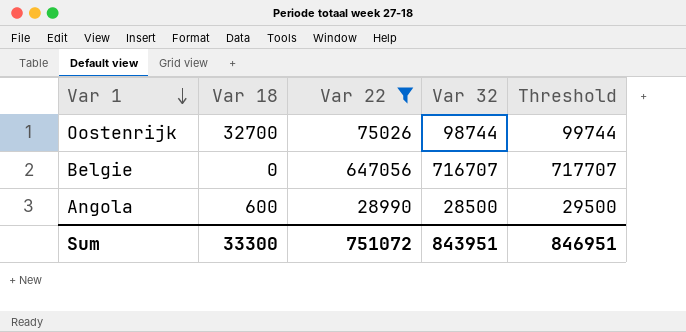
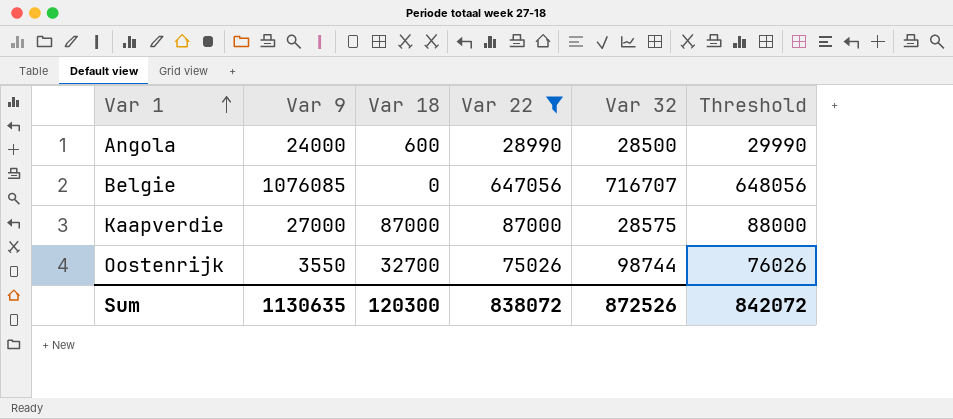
row order: Var 1 descending -> Var 1 ascending
column Var 9 | position: none -> 2
column Threshold | formula: [Var 32] + 1000 -> [Var 22] + 1000
row Kaapverdie: none -> 27000 | 87000 | 87000 | 28575 | 88000
Sum | Var 18: 33300 -> 120300
Sum | Var 22: 751072 -> 838072
Sum | Var 32: 843951 -> 872526
Sum | Threshold: 846951 -> 842072

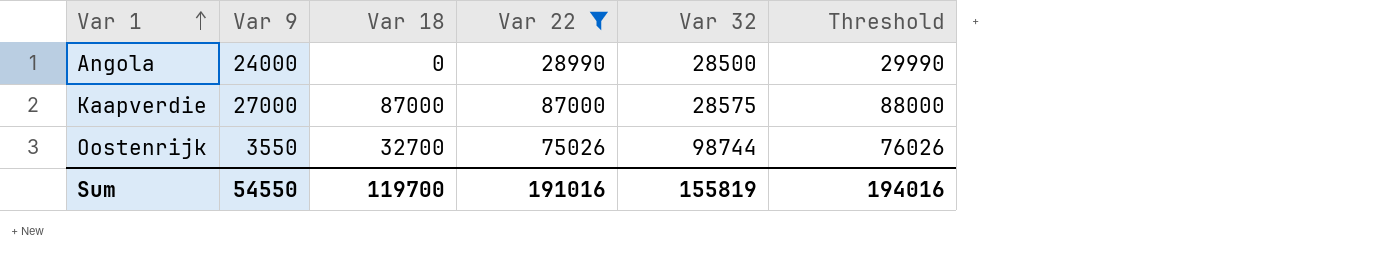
row Belgie: 1076085 | 0 | 647056 | 716707 | 648056 -> none
Angola | Var 18: 600 -> 0
Sum | Var 9: 1130635 -> 54550
Sum | Var 18: 120300 -> 119700
Sum | Var 22: 838072 -> 191016
Sum | Var 32: 872526 -> 155819
Sum | Threshold: 842072 -> 194016

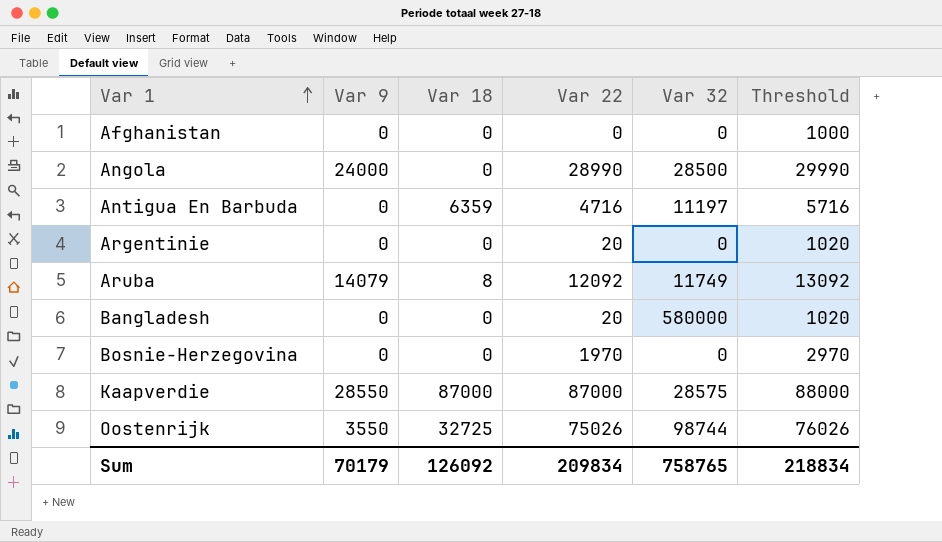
filter: Var 22 >= 28990 -> none
Kaapverdie | Var 9: 27000 -> 28550
Oostenrijk | Var 18: 32700 -> 32725
Sum | Var 9: 54550 -> 70179
Sum | Var 18: 119700 -> 126092
Sum | Var 22: 191016 -> 209834
Sum | Var 32: 155819 -> 758765
Sum | Threshold: 194016 -> 218834

